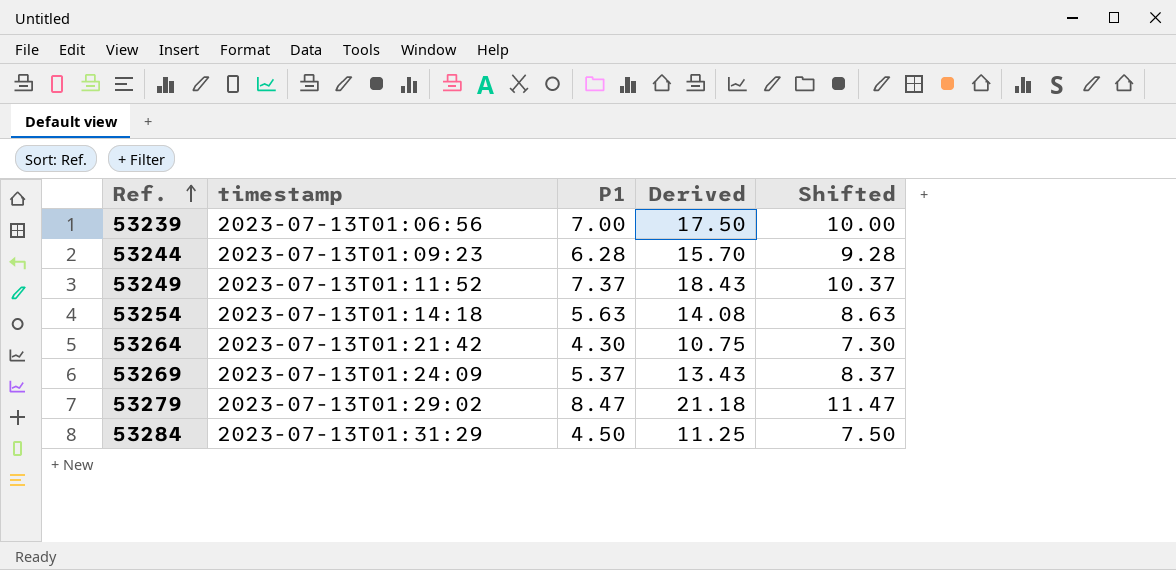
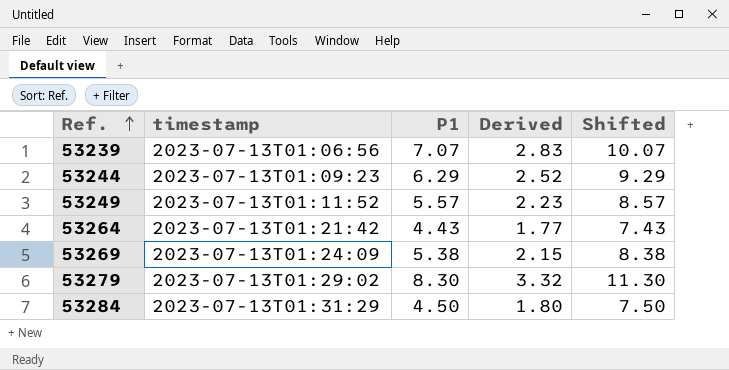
column Derived | formula: [P1] * 2.5 -> [P1] * 0.4
row 53254: 2023-07-13T01:14:18 | 5.63 | 14.08 | 8.63 -> none
53239 | P1: 7.00 -> 7.07
53239 | Shifted: 10.00 -> 10.07
53244 | P1: 6.28 -> 6.29
53244 | Shifted: 9.28 -> 9.29
53249 | P1: 7.37 -> 5.57
53249 | Shifted: 10.37 -> 8.57
53264 | P1: 4.30 -> 4.43
53264 | Shifted: 7.30 -> 7.43
53269 | P1: 5.37 -> 5.38
53269 | Shifted: 8.37 -> 8.38
53279 | P1: 8.47 -> 8.30
53279 | Shifted: 11.47 -> 11.30

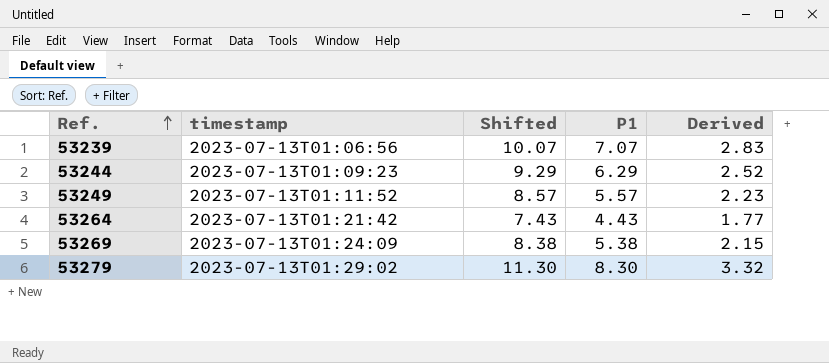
column Shifted | position: 5 -> 3
row 53284: 2023-07-13T01:31:29 | 4.50 | 1.80 | 7.50 -> none

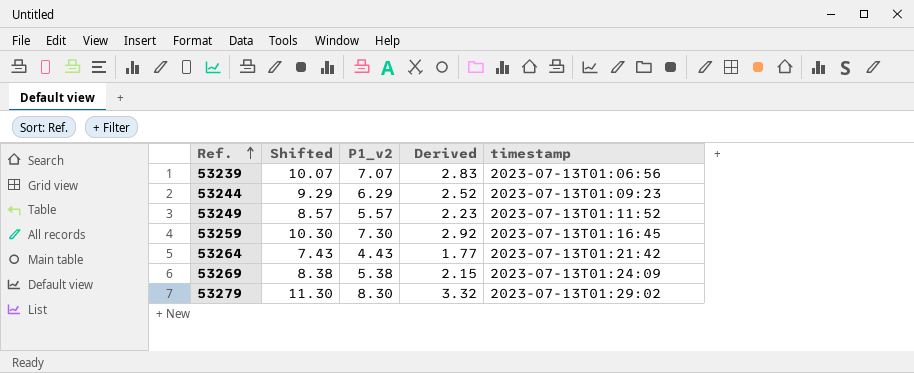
column name: P1 -> P1_v2
column timestamp | position: 2 -> 5
row 53259: none -> 10.30 | 7.30 | 2.92 | 2023-07-13T01:16:45

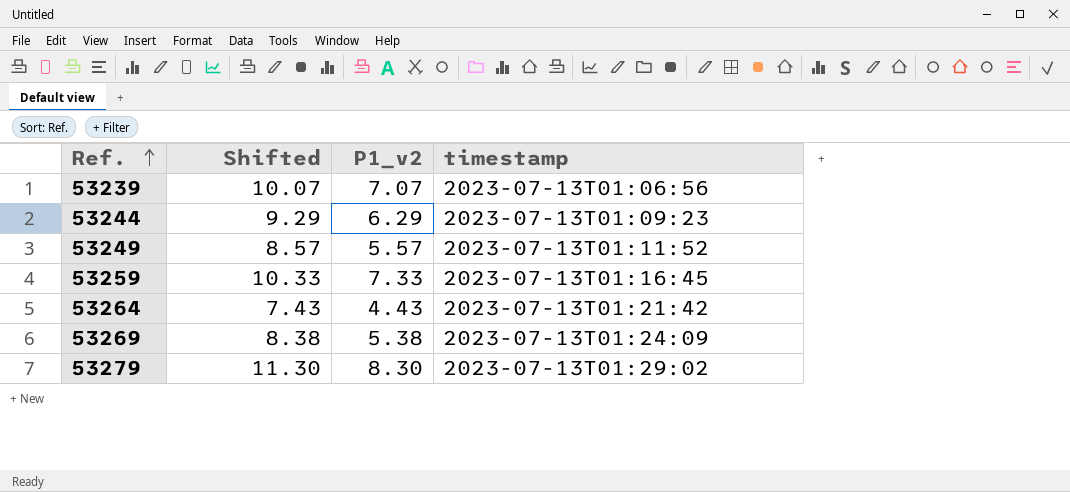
column Derived | formula: [P1_v2] * 0.4 -> none
53259 | Shifted: 10.30 -> 10.33
53259 | P1_v2: 7.30 -> 7.33

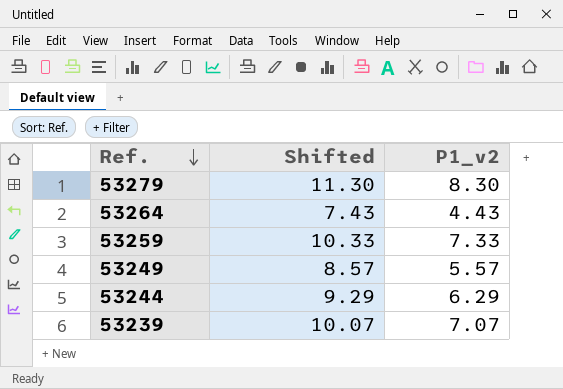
row order: Ref. ascending -> Ref. descending
column timestamp | position: 4 -> none
row 53269: 8.38 | 5.38 | 2023-07-13T01:24:09 -> none

